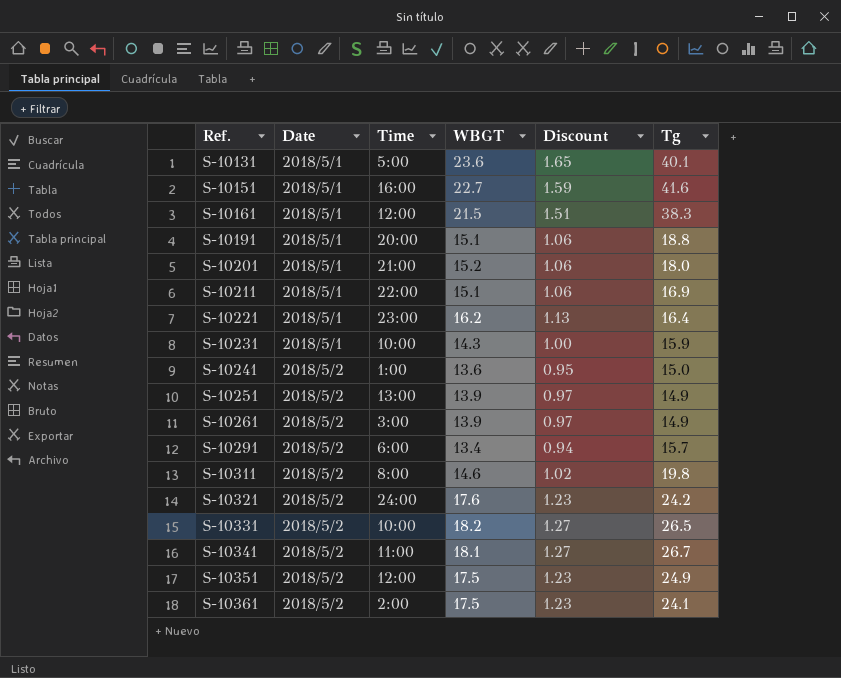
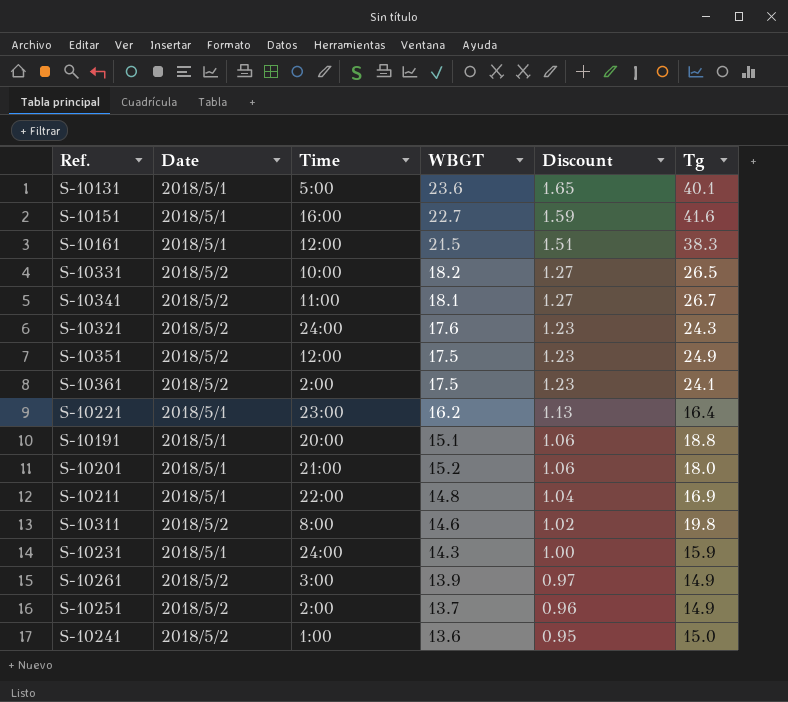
row order: Ref. ascending -> Discount descending
row S-10291: 2018/5/2 | 6:00 | 13.4 | 0.94 | 15.7 -> none
S-10321 | Tg: 24.2 -> 24.3
S-10211 | WBGT: 15.1 -> 14.8
S-10211 | Discount: 1.06 -> 1.04
S-10231 | Time: 10:00 -> 24:00
S-10251 | Time: 13:00 -> 2:00
S-10251 | WBGT: 13.9 -> 13.7
S-10251 | Discount: 0.97 -> 0.96

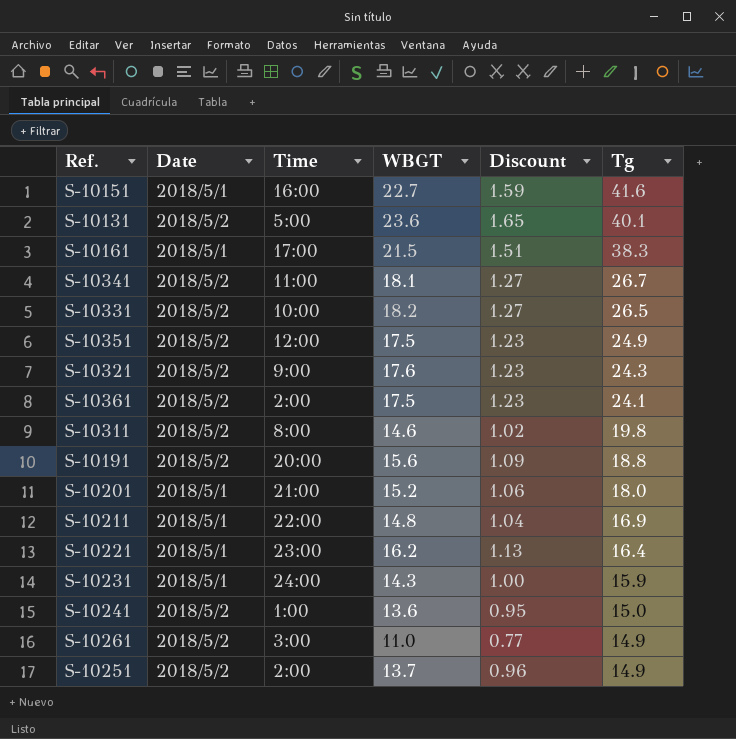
row order: Discount descending -> Tg descending
S-10131 | Date: 2018/5/1 -> 2018/5/2
S-10161 | Time: 12:00 -> 17:00
S-10321 | Time: 24:00 -> 9:00
S-10191 | Date: 2018/5/1 -> 2018/5/2
S-10191 | WBGT: 15.1 -> 15.6
S-10191 | Discount: 1.06 -> 1.09
S-10261 | WBGT: 13.9 -> 11.0
S-10261 | Discount: 0.97 -> 0.77

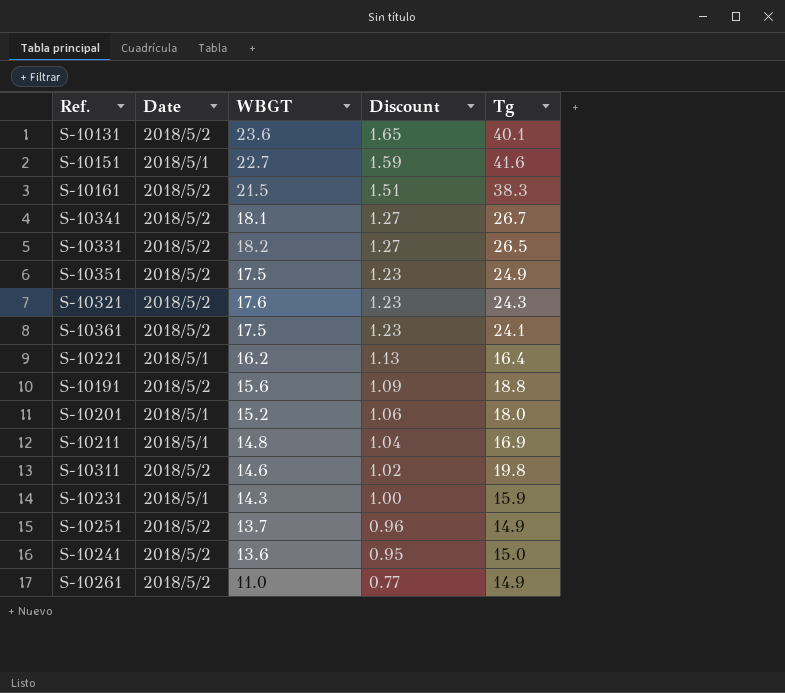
row order: Tg descending -> Discount descending
column Time | position: 3 -> none
S-10161 | Date: 2018/5/1 -> 2018/5/2

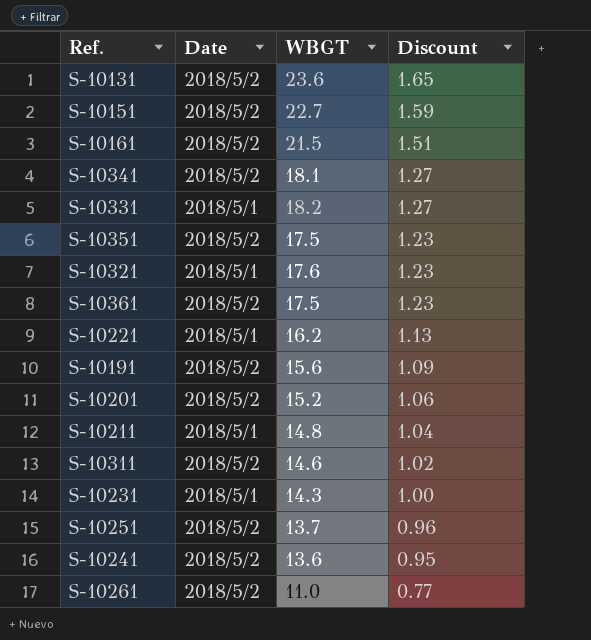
column Tg | position: 5 -> none
S-10151 | Date: 2018/5/1 -> 2018/5/2
S-10331 | Date: 2018/5/2 -> 2018/5/1
S-10321 | Date: 2018/5/2 -> 2018/5/1
S-10201 | Date: 2018/5/1 -> 2018/5/2

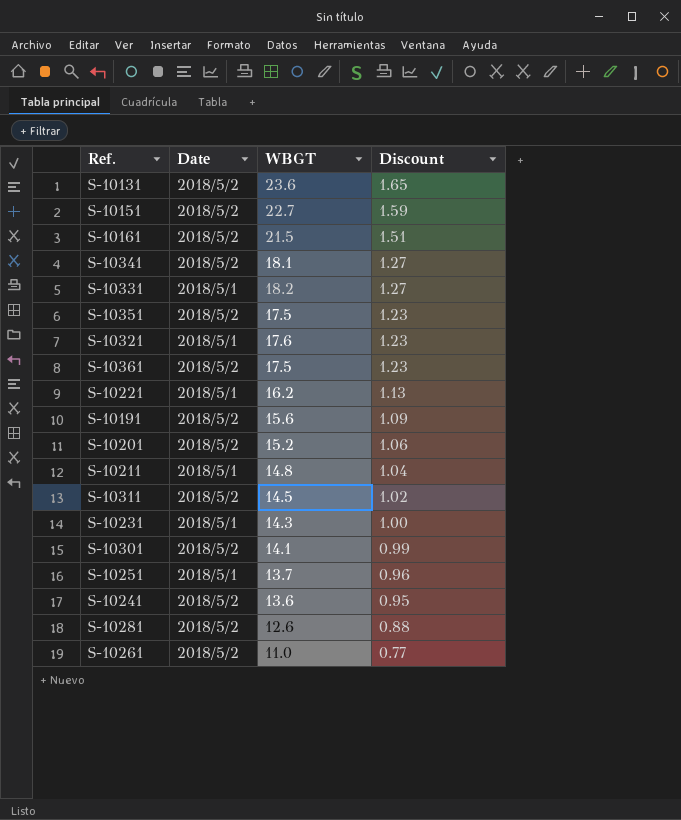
S-10311 | WBGT: 14.6 -> 14.5
row S-10301: none -> 2018/5/2 | 14.1 | 0.99
S-10251 | Date: 2018/5/2 -> 2018/5/1
row S-10281: none -> 2018/5/2 | 12.6 | 0.88

